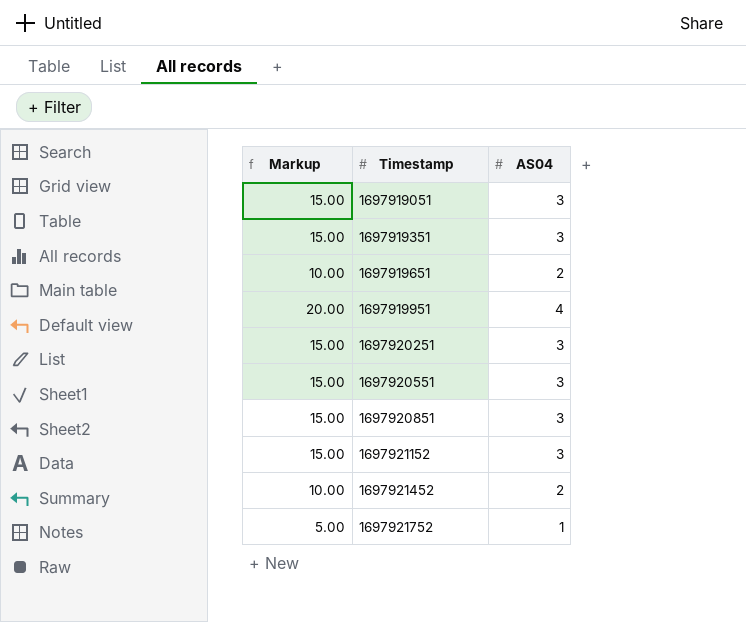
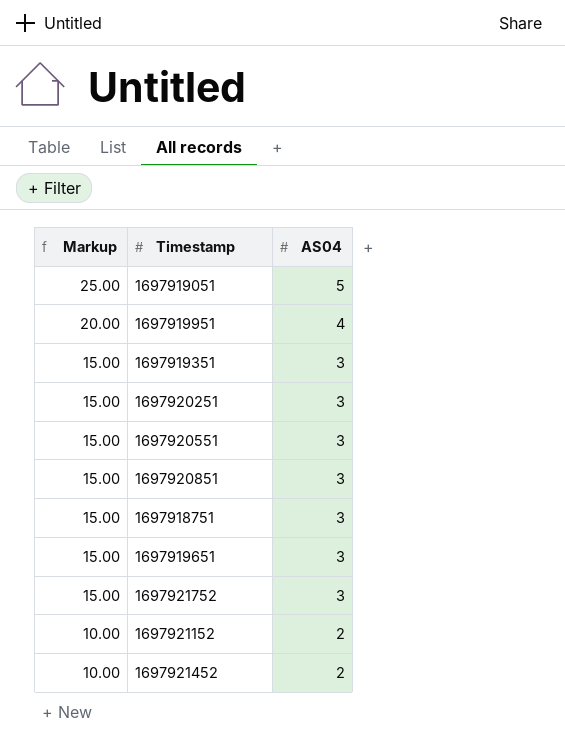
row order: Timestamp ascending -> Markup descending
1697919051 | Markup: 15.00 -> 25.00
1697919051 | AS04: 3 -> 5
row 1697918751: none -> 15.00 | 3
1697919651 | Markup: 10.00 -> 15.00
1697919651 | AS04: 2 -> 3
1697921752 | Markup: 5.00 -> 15.00
1697921752 | AS04: 1 -> 3
1697921152 | Markup: 15.00 -> 10.00
1697921152 | AS04: 3 -> 2

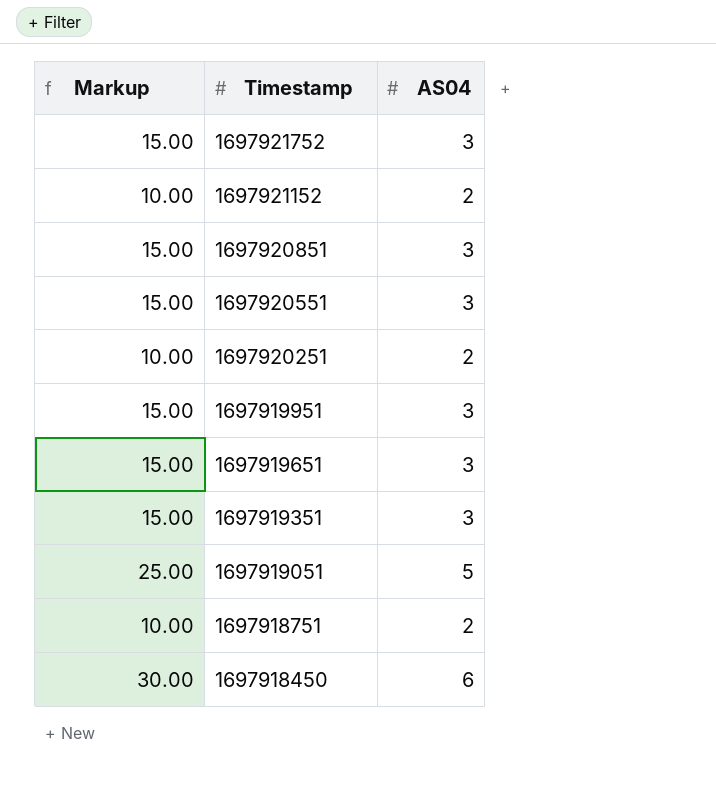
row order: Markup descending -> Timestamp descending
row 1697921452: 10.00 | 2 -> none
1697920251 | Markup: 15.00 -> 10.00
1697920251 | AS04: 3 -> 2
1697919951 | Markup: 20.00 -> 15.00
1697919951 | AS04: 4 -> 3
1697918751 | Markup: 15.00 -> 10.00
1697918751 | AS04: 3 -> 2
row 1697918450: none -> 30.00 | 6

